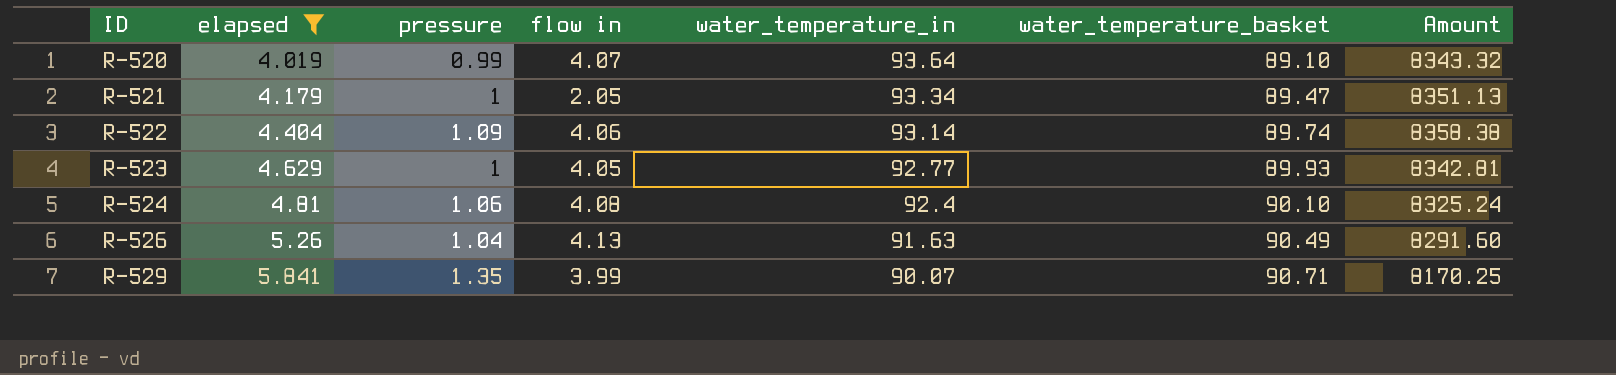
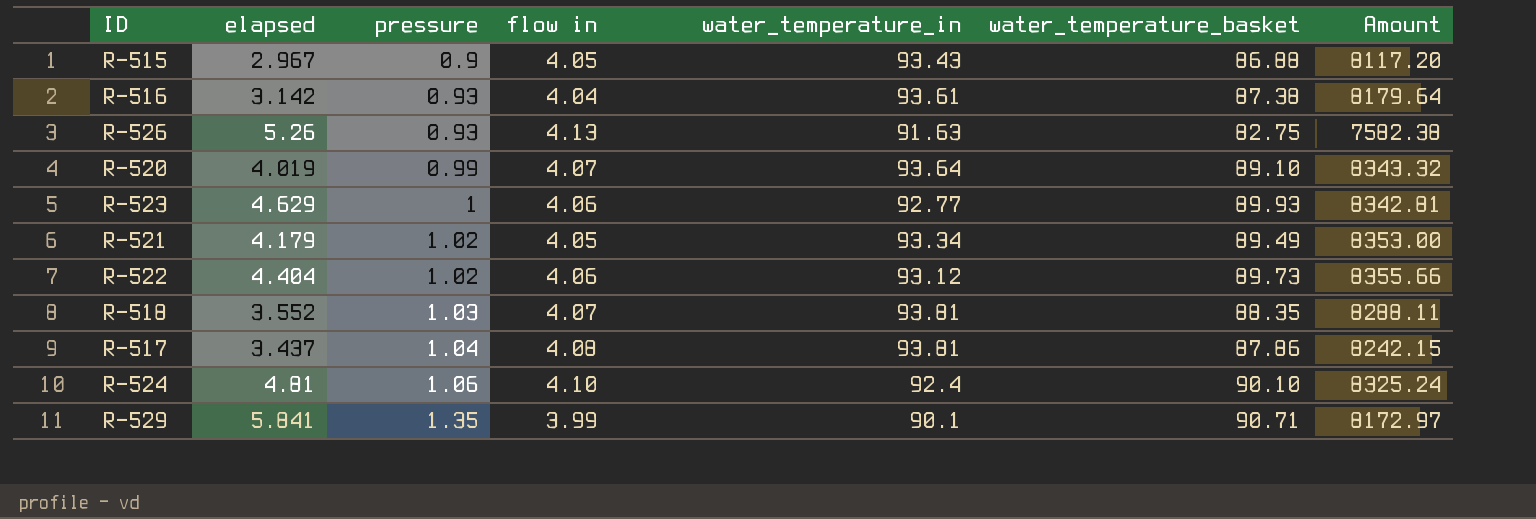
filter: elapsed >= 4.019 -> none
row order: ID ascending -> pressure ascending
R-526 | pressure: 1.04 -> 0.93
R-526 | water_temperature_basket: 90.49 -> 82.75
R-526 | Amount: 8291.60 -> 7582.38
R-523 | flow in: 4.05 -> 4.06
R-521 | pressure: 1 -> 1.02
R-521 | flow in: 2.05 -> 4.05
R-521 | water_temperature_basket: 89.47 -> 89.49
R-521 | Amount: 8351.13 -> 8353.00
R-522 | pressure: 1.09 -> 1.02
R-522 | water_temperature_in: 93.14 -> 93.12
R-522 | water_temperature_basket: 89.74 -> 89.73
R-522 | Amount: 8358.38 -> 8355.66
R-524 | flow in: 4.08 -> 4.10
R-529 | water_temperature_in: 90.07 -> 90.1
R-529 | Amount: 8170.25 -> 8172.97

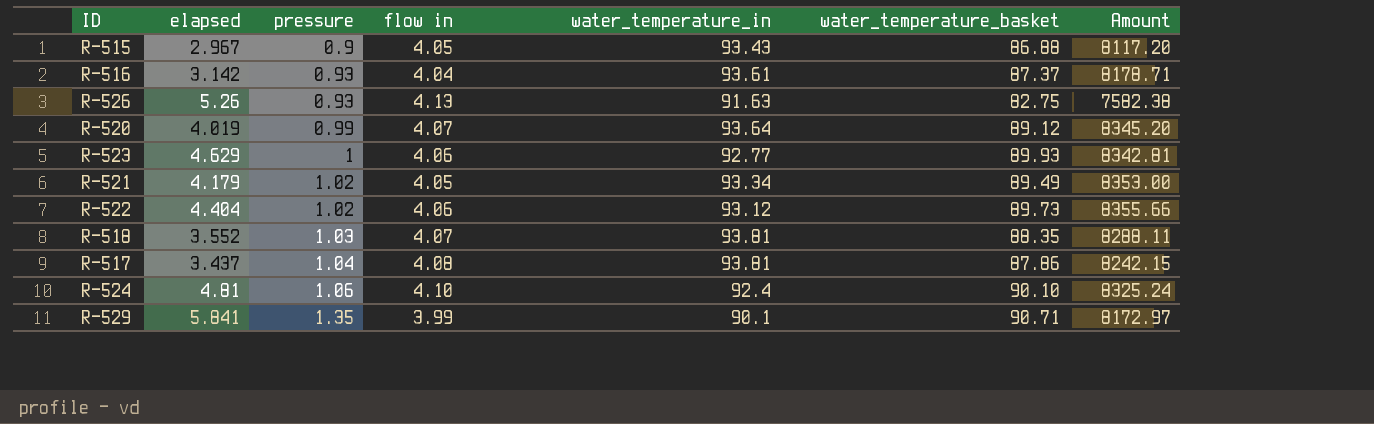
R-516 | water_temperature_basket: 87.38 -> 87.37
R-516 | Amount: 8179.64 -> 8178.71
R-520 | water_temperature_basket: 89.10 -> 89.12
R-520 | Amount: 8343.32 -> 8345.20

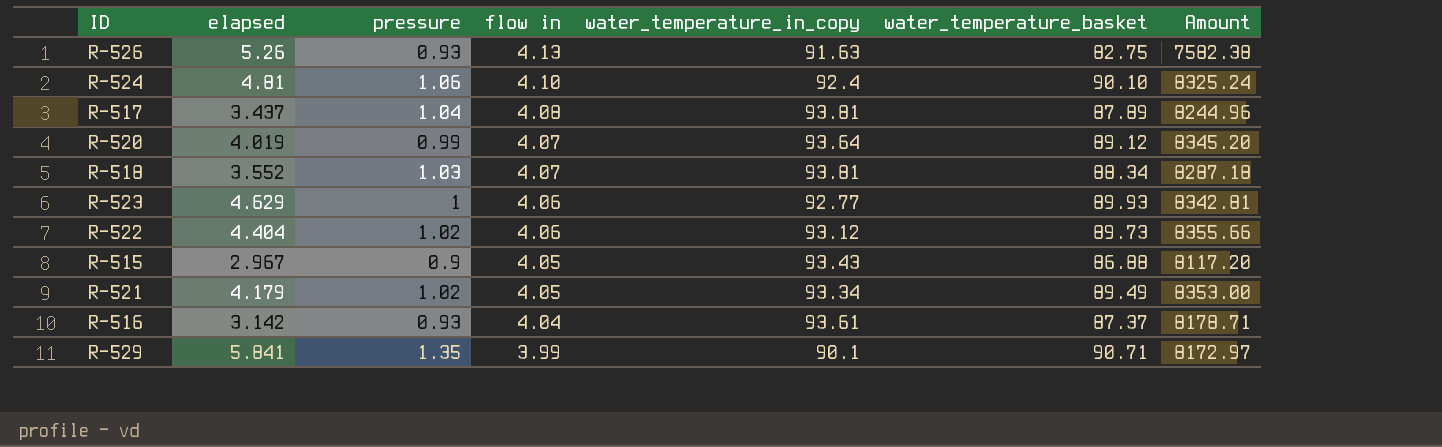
row order: pressure ascending -> flow in descending
column name: water_temperature_in -> water_temperature_in_copy
R-517 | water_temperature_basket: 87.86 -> 87.89
R-517 | Amount: 8242.15 -> 8244.96
R-518 | water_temperature_basket: 88.35 -> 88.34
R-518 | Amount: 8288.11 -> 8287.18

